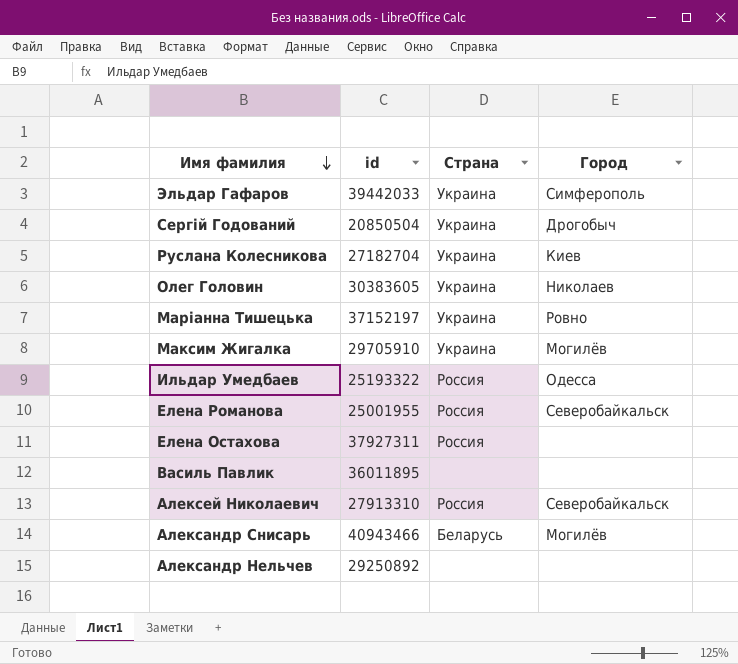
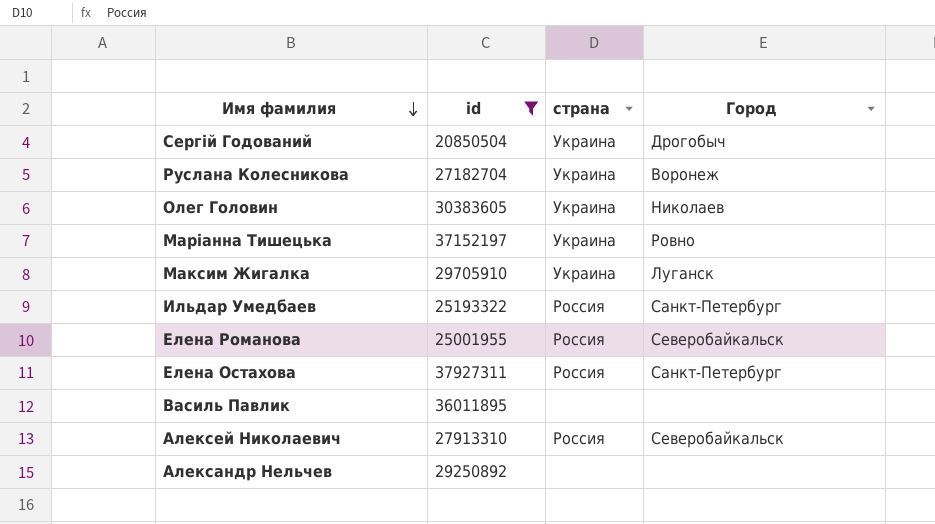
filter: none -> id <= 37927311
column name: Страна -> страна
Руслана Колесникова | Город: Киев -> Воронеж
Максим Жигалка | Город: Могилёв -> Луганск
Ильдар Умедбаев | Город: Одесса -> Санкт-Петербург
Елена Остахова | Город: none -> Санкт-Петербург

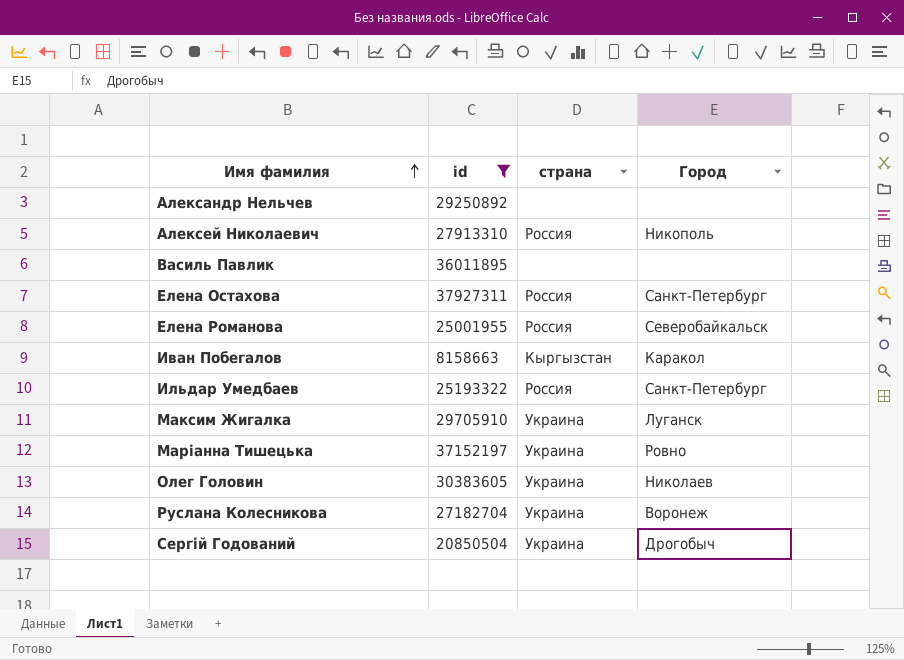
row order: Имя фамилия descending -> Имя фамилия ascending
Алексей Николаевич | Город: Северобайкальск -> Никополь
row Иван Побегалов: none -> 8158663 | Кыргызстан | Каракол

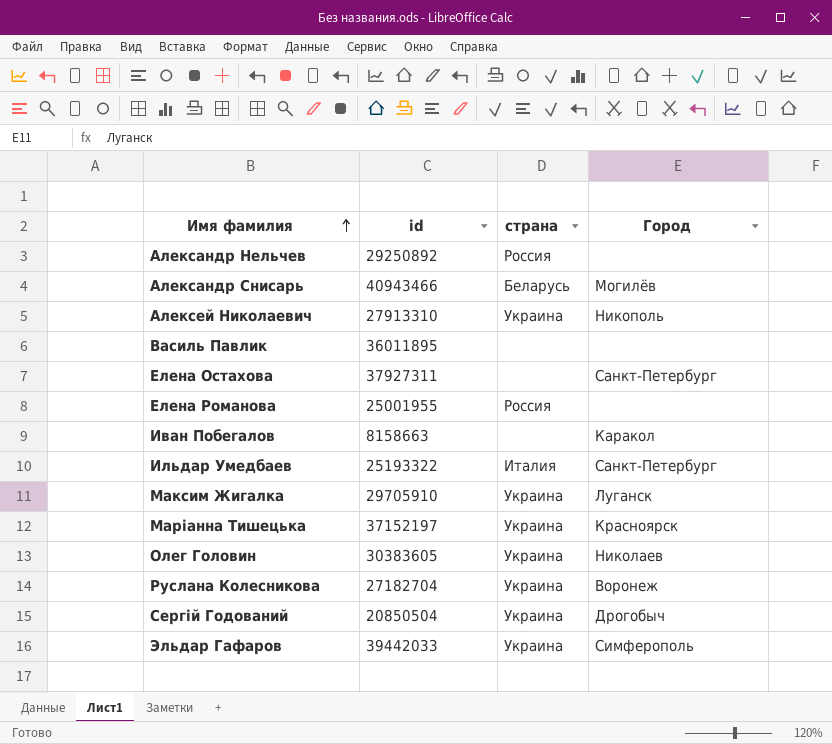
filter: id <= 37927311 -> none
Александр Нельчев | страна: none -> Россия
Алексей Николаевич | страна: Россия -> Украина
Елена Остахова | страна: Россия -> none
Елена Романова | Город: Северобайкальск -> none
Иван Побегалов | страна: Кыргызстан -> none
Ильдар Умедбаев | страна: Россия -> Италия
Маріанна Тишецька | Город: Ровно -> Красноярск

